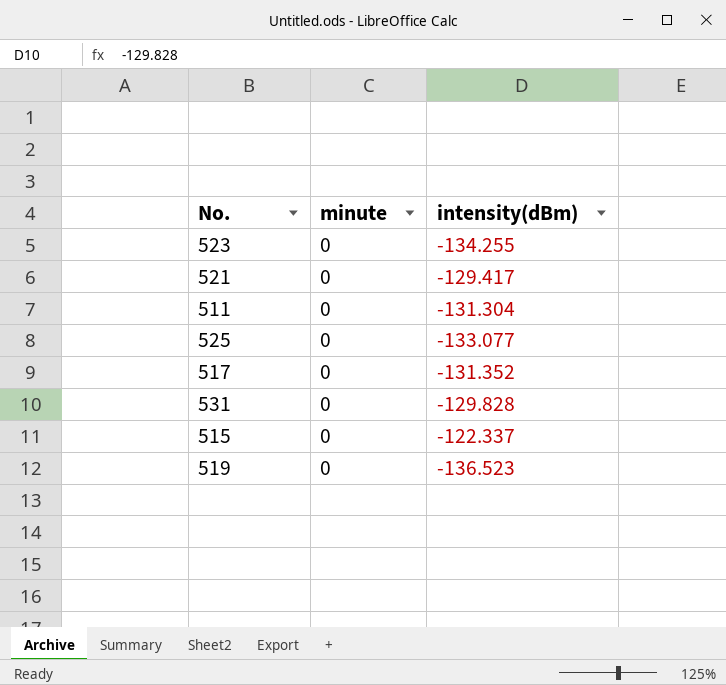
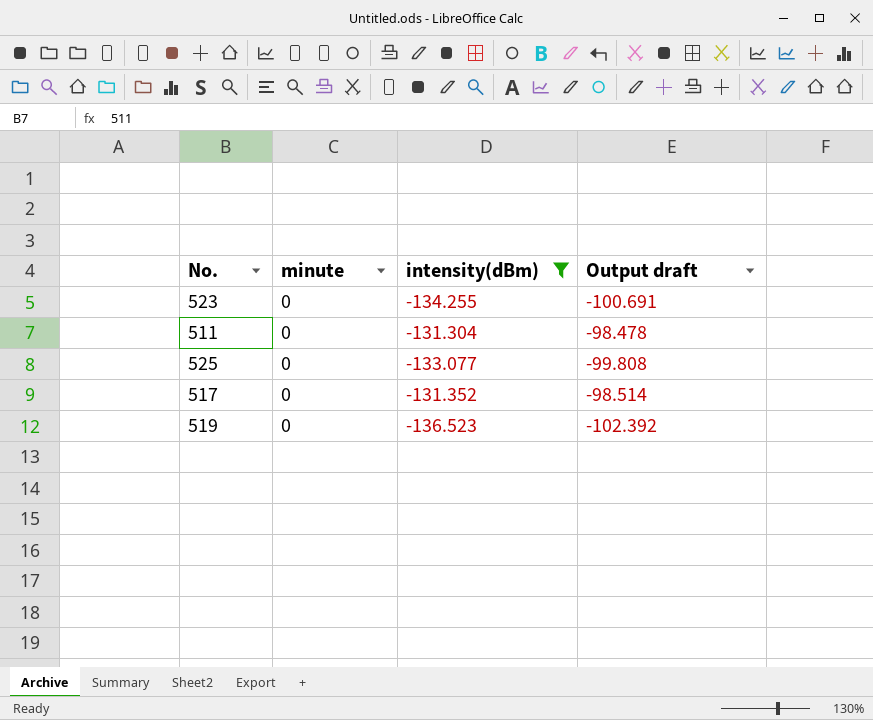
filter: none -> intensity(dBm) <= -131.304
column Output draft | formula: none -> [intensity(dBm)] * 0.75

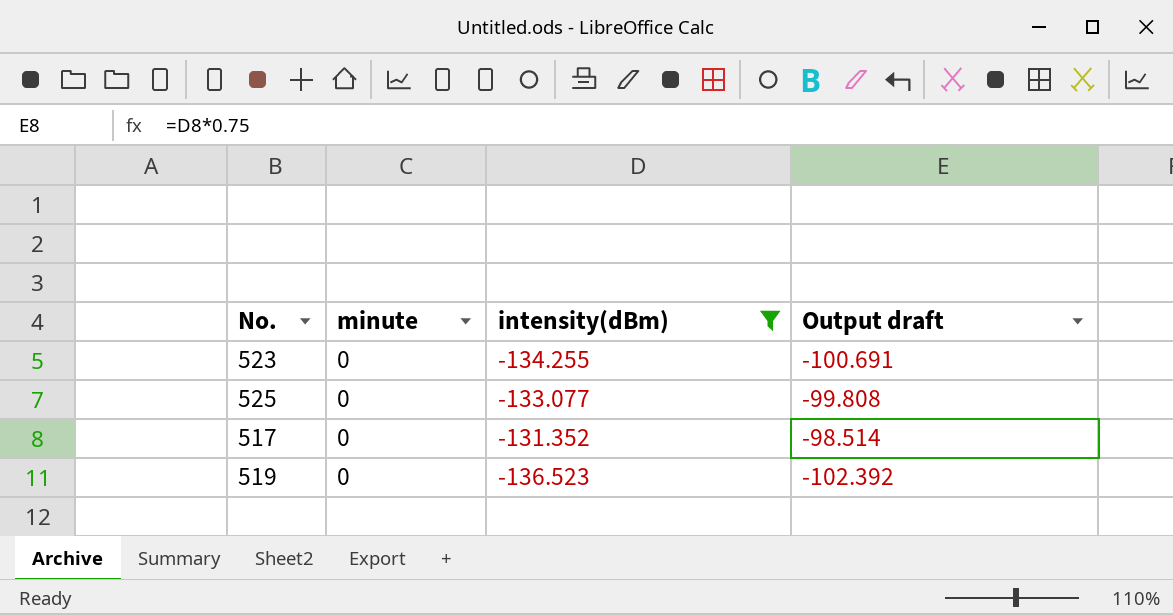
row 511: 0 | -131.304 | -98.478 -> none

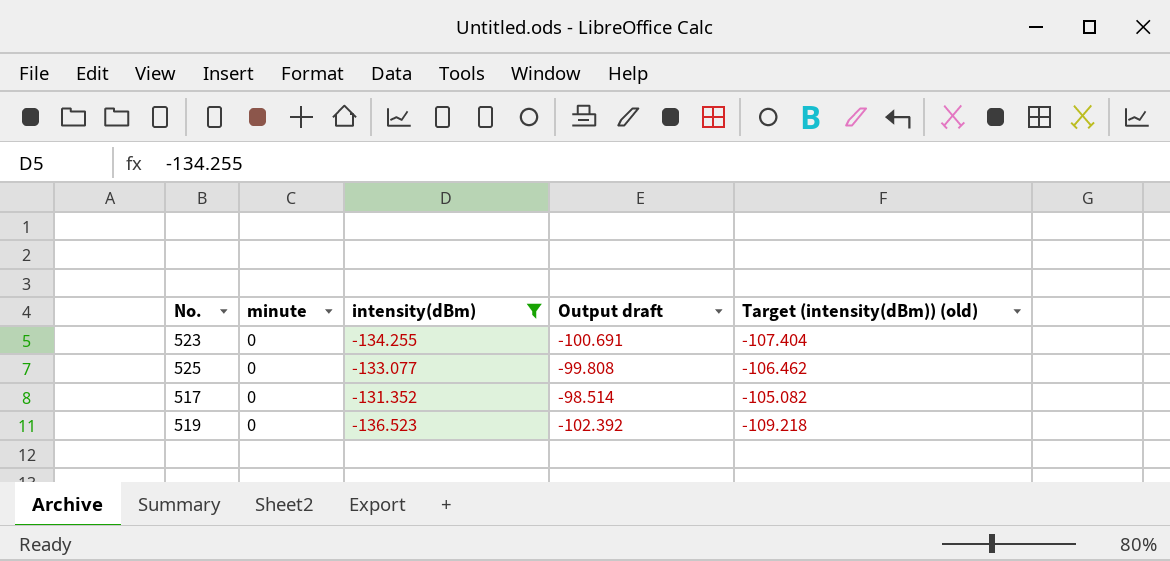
column Target (intensity(dBm)) (old) | formula: none -> [intensity(dBm)] * 0.8

